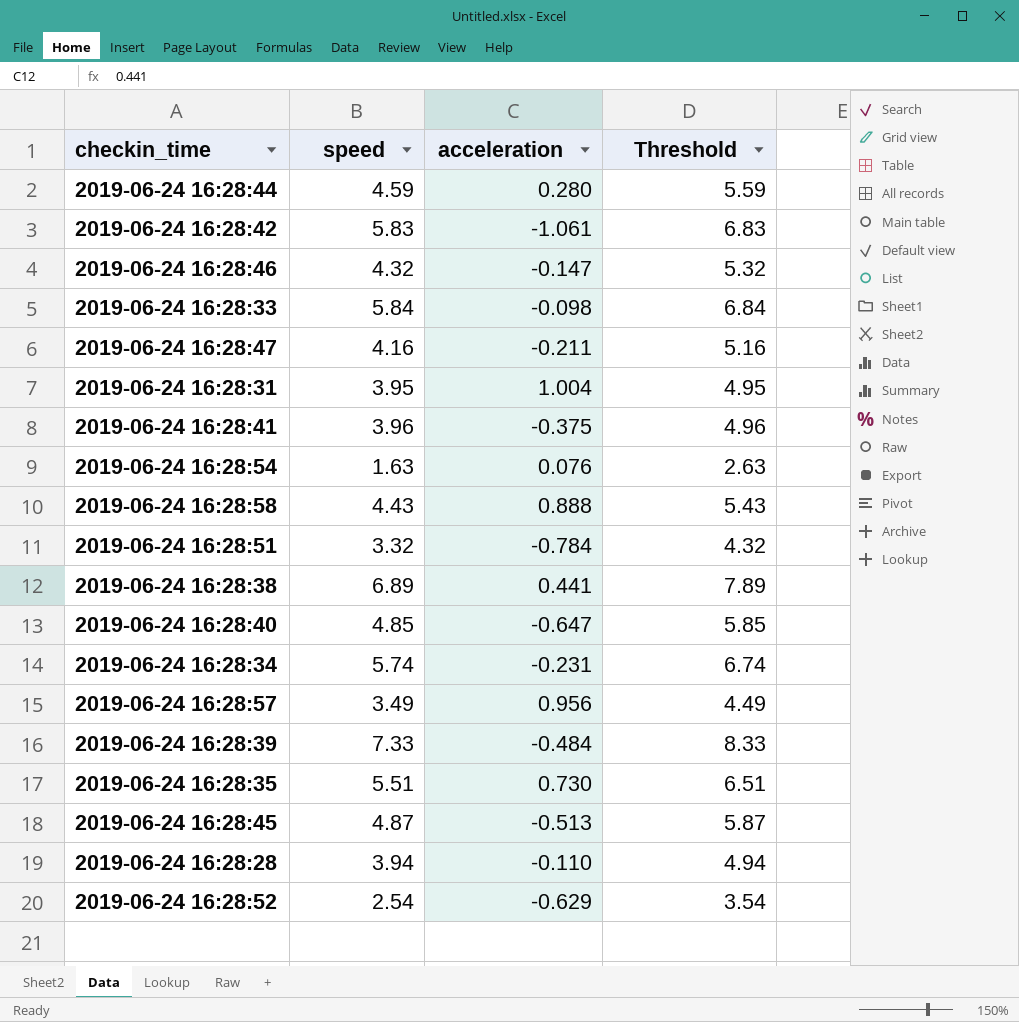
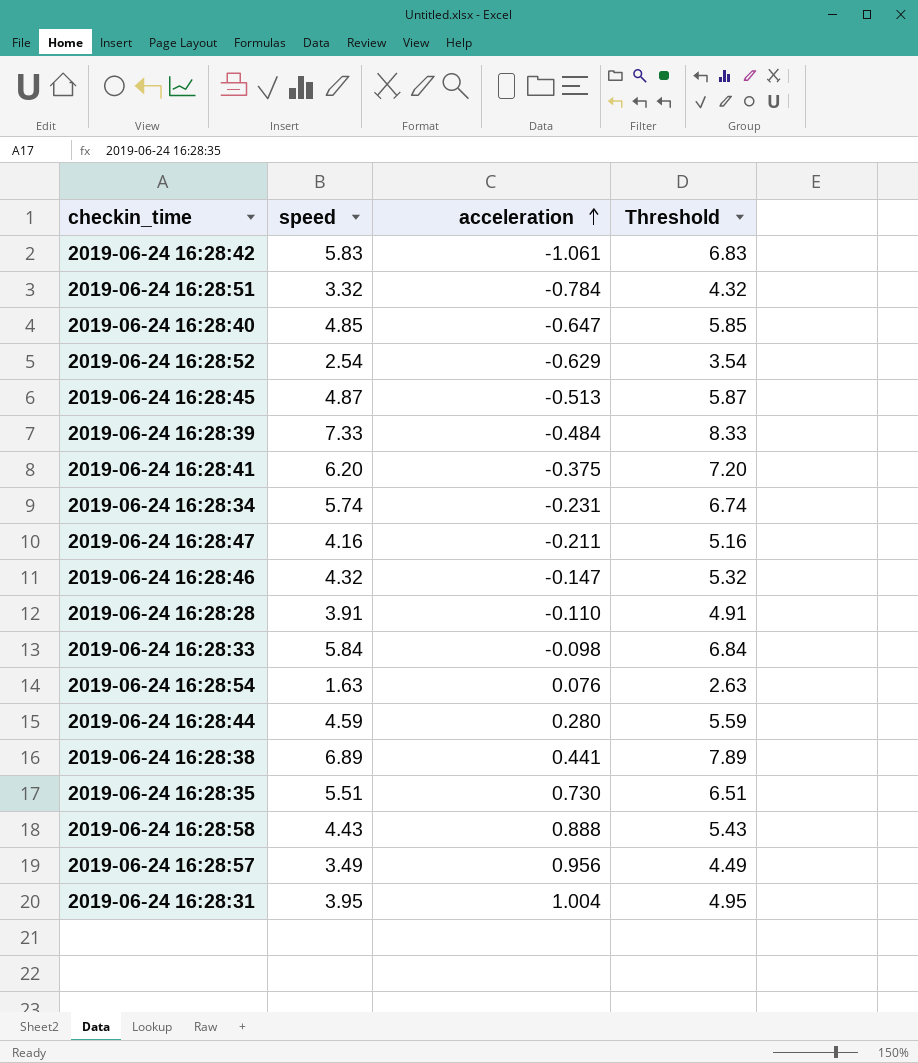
row order: none -> acceleration ascending
2019-06-24 16:28:41 | speed: 3.96 -> 6.20
2019-06-24 16:28:41 | Threshold: 4.96 -> 7.20
2019-06-24 16:28:28 | speed: 3.94 -> 3.91
2019-06-24 16:28:28 | Threshold: 4.94 -> 4.91

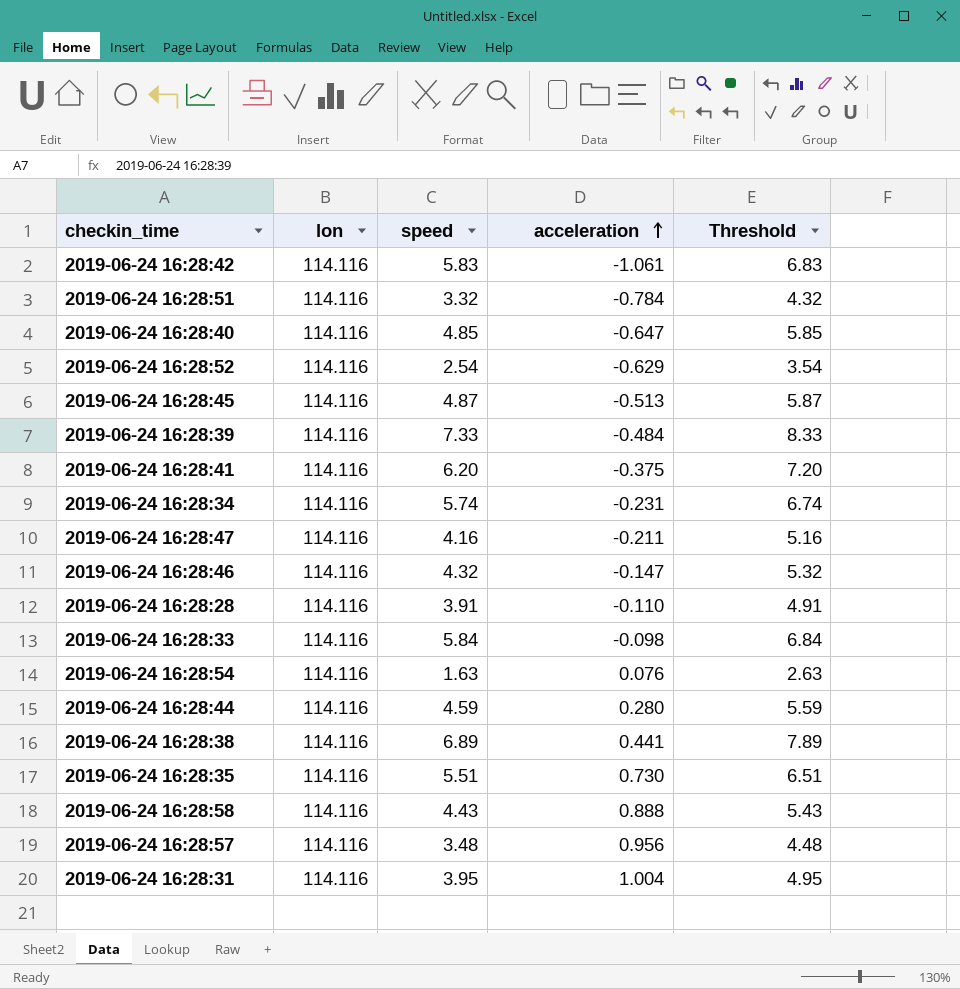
column lon | position: none -> 2
2019-06-24 16:28:57 | speed: 3.49 -> 3.48
2019-06-24 16:28:57 | Threshold: 4.49 -> 4.48

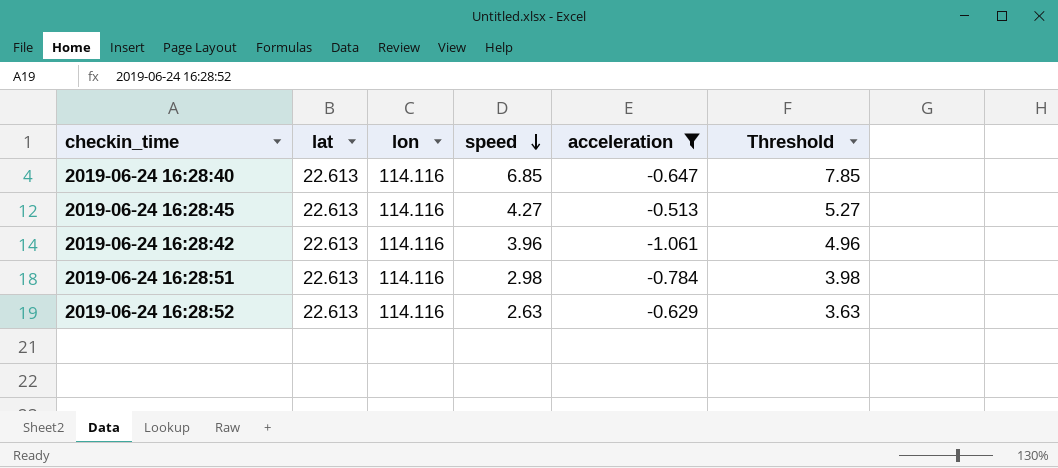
filter: none -> acceleration <= -0.513
row order: acceleration ascending -> speed descending
column lat | position: none -> 2
2019-06-24 16:28:40 | speed: 4.85 -> 6.85
2019-06-24 16:28:40 | Threshold: 5.85 -> 7.85
2019-06-24 16:28:45 | speed: 4.87 -> 4.27
2019-06-24 16:28:45 | Threshold: 5.87 -> 5.27
2019-06-24 16:28:42 | speed: 5.83 -> 3.96
2019-06-24 16:28:42 | Threshold: 6.83 -> 4.96
2019-06-24 16:28:51 | speed: 3.32 -> 2.98
2019-06-24 16:28:51 | Threshold: 4.32 -> 3.98
2019-06-24 16:28:52 | speed: 2.54 -> 2.63
2019-06-24 16:28:52 | Threshold: 3.54 -> 3.63

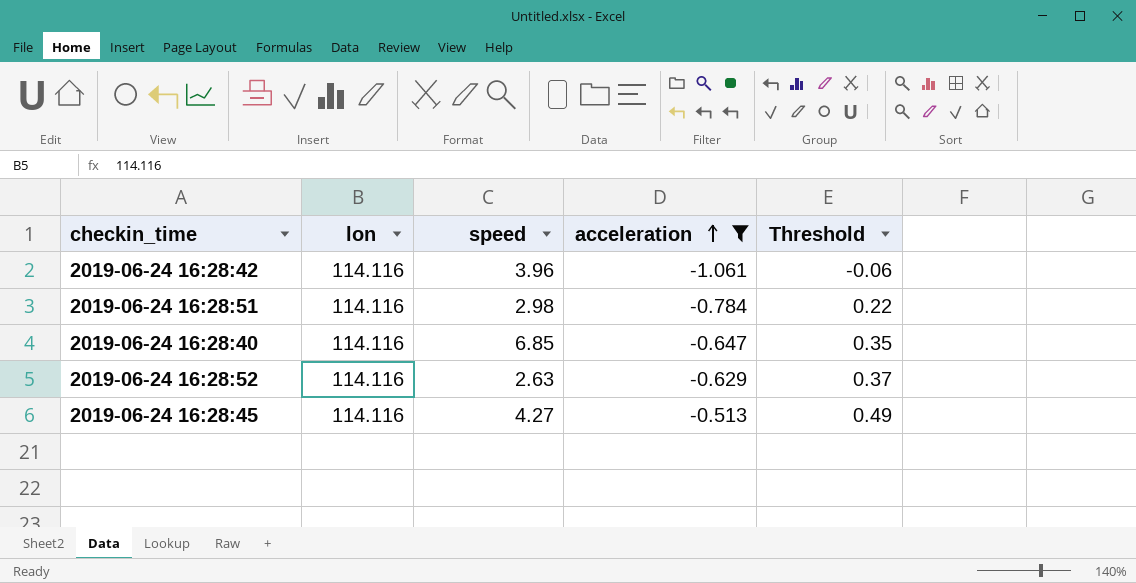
row order: speed descending -> acceleration ascending
column lat | position: 2 -> none
column Threshold | formula: [speed] + 1 -> [acceleration] + 1

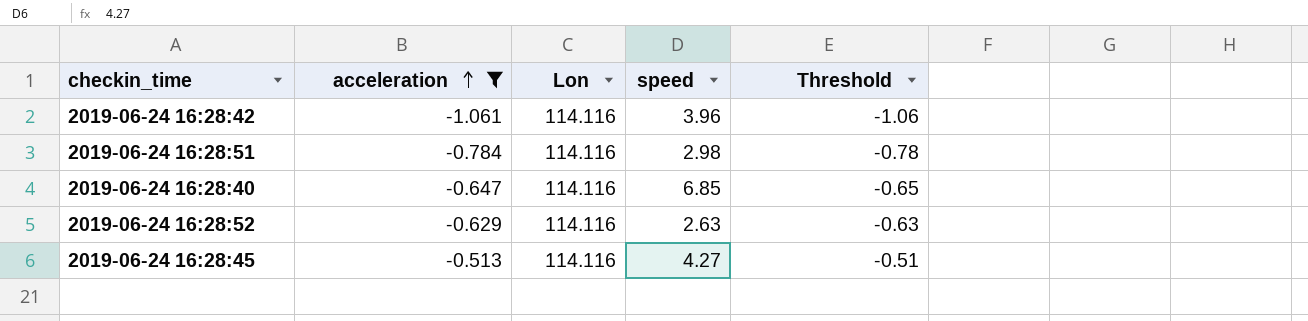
column acceleration | position: 4 -> 2
column name: lon -> Lon
column Threshold | formula: [acceleration] + 1 -> [acceleration] + 0

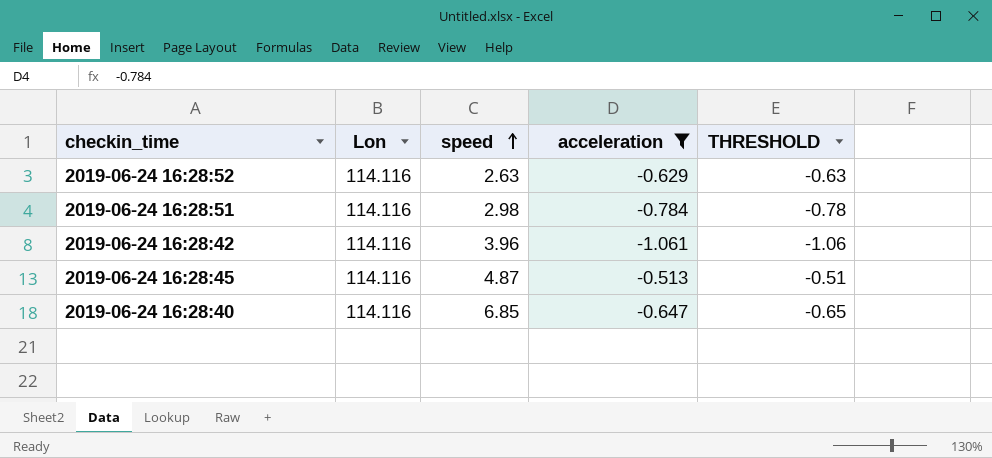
row order: acceleration ascending -> speed ascending
column acceleration | position: 2 -> 4
column name: Threshold -> THRESHOLD
2019-06-24 16:28:45 | speed: 4.27 -> 4.87

